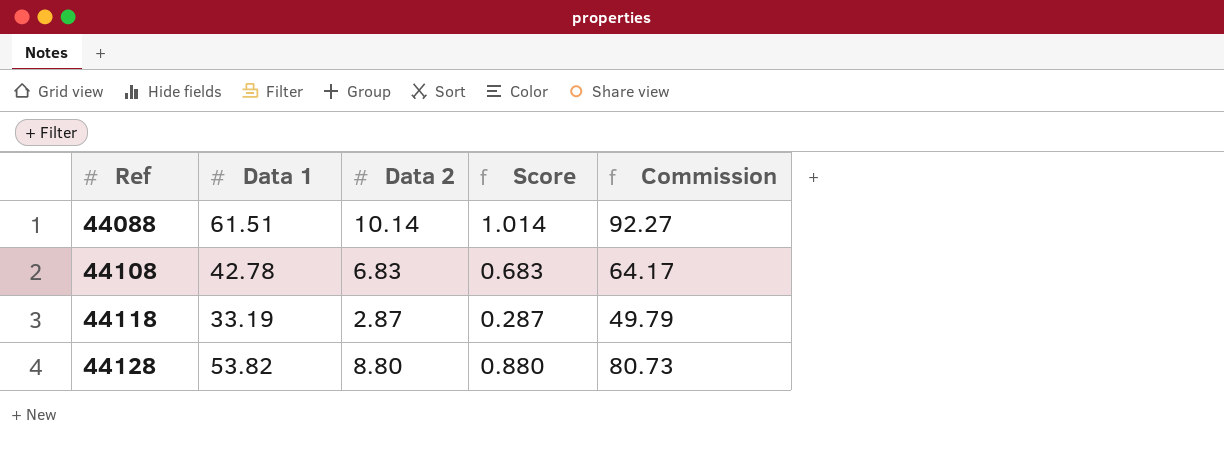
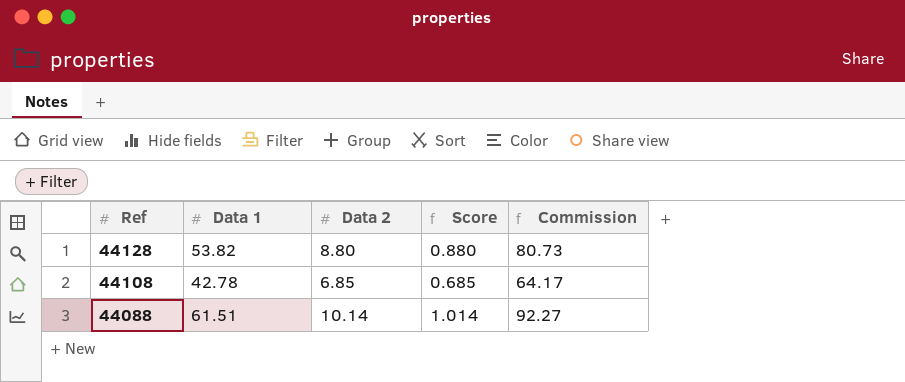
row order: Ref ascending -> Ref descending
row 44118: 33.19 | 2.87 | 0.287 | 49.79 -> none
44108 | Data 2: 6.83 -> 6.85
44108 | Score: 0.683 -> 0.685

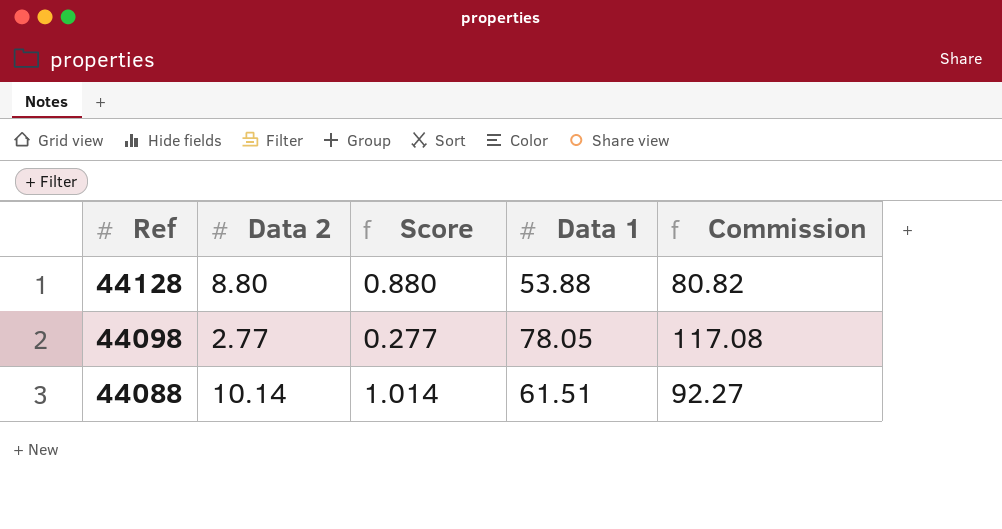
column Data 1 | position: 2 -> 4
row 44108: 42.78 | 6.85 | 0.685 | 64.17 -> none
44128 | Data 1: 53.82 -> 53.88
44128 | Commission: 80.73 -> 80.82
row 44098: none -> 2.77 | 0.277 | 78.05 | 117.08

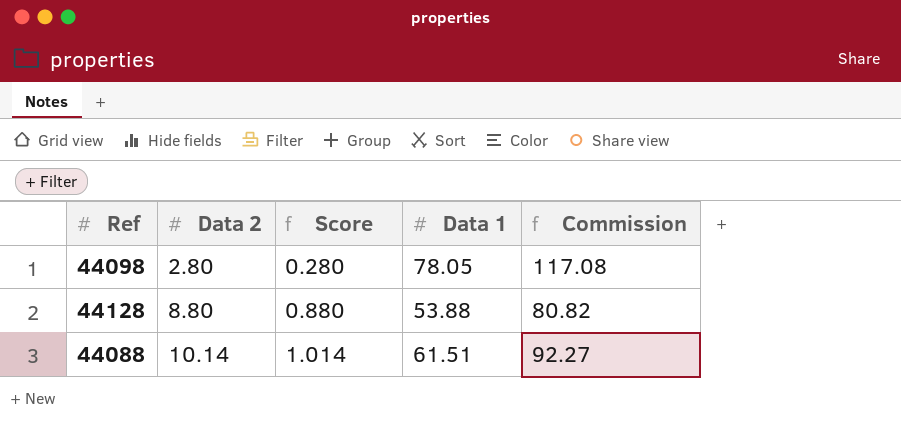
row order: Ref descending -> Data 2 ascending
44098 | Data 2: 2.77 -> 2.80
44098 | Score: 0.277 -> 0.280

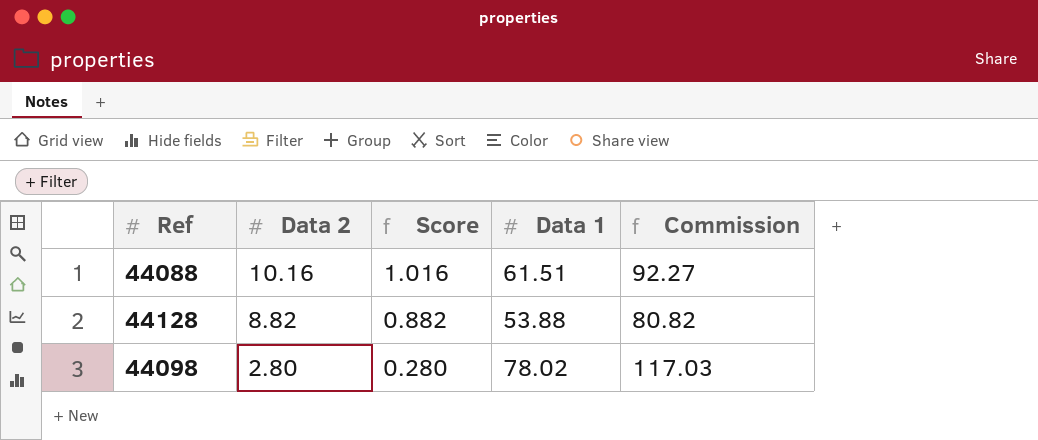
row order: Data 2 ascending -> Data 2 descending
44088 | Data 2: 10.14 -> 10.16
44088 | Score: 1.014 -> 1.016
44128 | Data 2: 8.80 -> 8.82
44128 | Score: 0.880 -> 0.882
44098 | Data 1: 78.05 -> 78.02
44098 | Commission: 117.08 -> 117.03

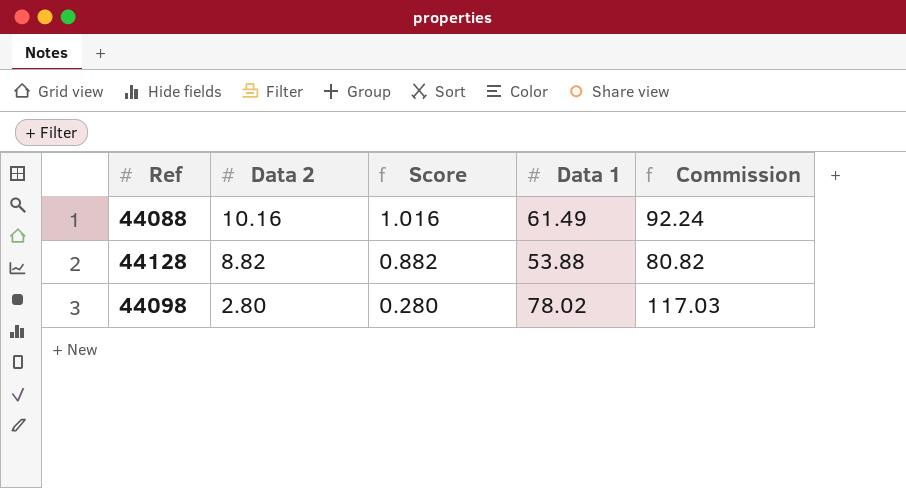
44088 | Data 1: 61.51 -> 61.49
44088 | Commission: 92.27 -> 92.24

